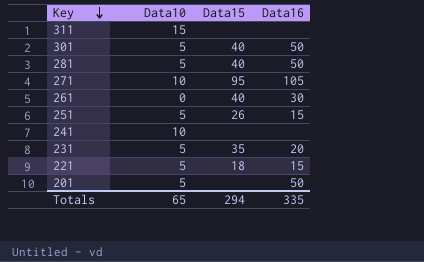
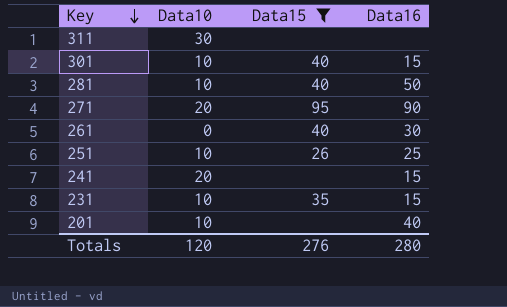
filter: none -> Data15 != 18
311 | Data10: 15 -> 30
301 | Data10: 5 -> 10
301 | Data16: 50 -> 15
281 | Data10: 5 -> 10
271 | Data10: 10 -> 20
271 | Data16: 105 -> 90
251 | Data10: 5 -> 10
251 | Data16: 15 -> 25
241 | Data10: 10 -> 20
241 | Data16: none -> 15
231 | Data10: 5 -> 10
231 | Data16: 20 -> 15
201 | Data10: 5 -> 10
201 | Data16: 50 -> 40
Totals | Data10: 65 -> 120
Totals | Data15: 294 -> 276
Totals | Data16: 335 -> 280

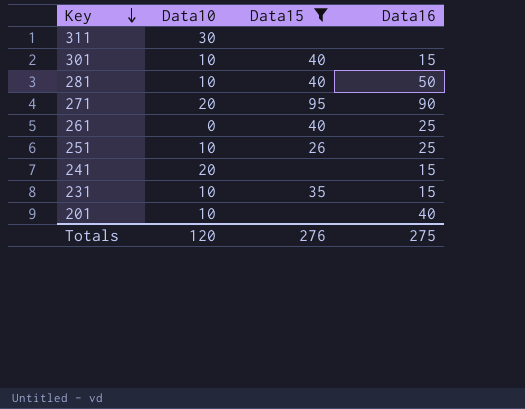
261 | Data16: 30 -> 25
Totals | Data16: 280 -> 275

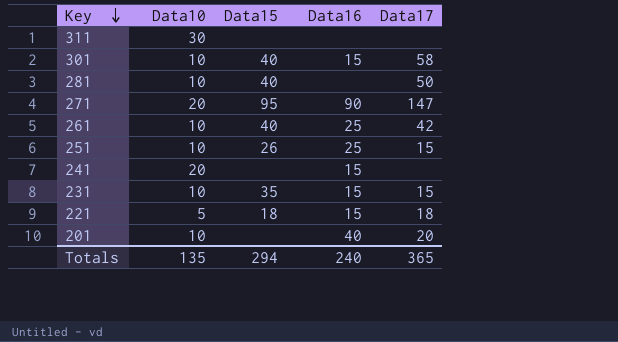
filter: Data15 != 18 -> none
column Data17 | position: none -> 5
281 | Data16: 50 -> none
261 | Data10: 0 -> 10
Totals | Data10: 120 -> 135
Totals | Data15: 276 -> 294
Totals | Data16: 275 -> 240

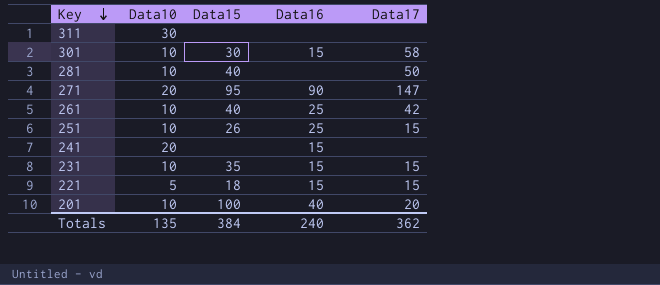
301 | Data15: 40 -> 30
221 | Data17: 18 -> 15
201 | Data15: none -> 100
Totals | Data15: 294 -> 384
Totals | Data17: 365 -> 362

